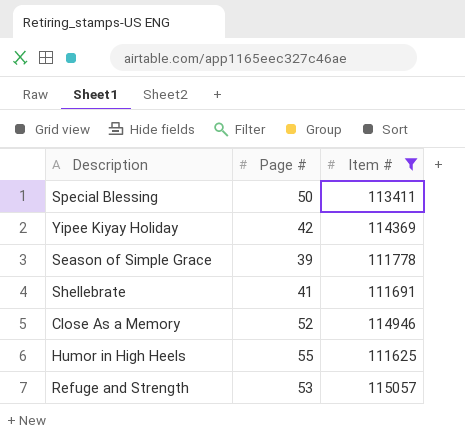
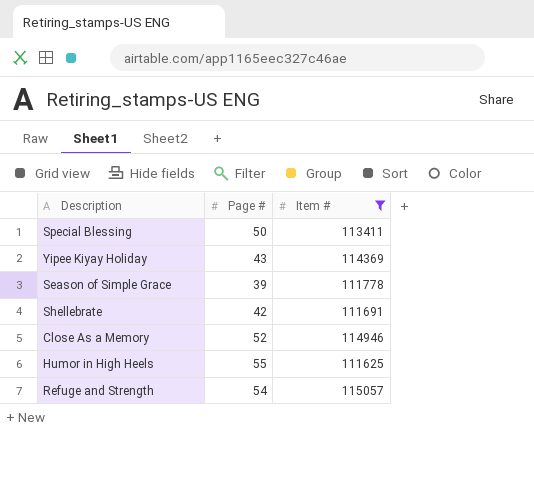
Yipee Kiyay Holiday | Page #: 42 -> 43
Shellebrate | Page #: 41 -> 42
Refuge and Strength | Page #: 53 -> 54

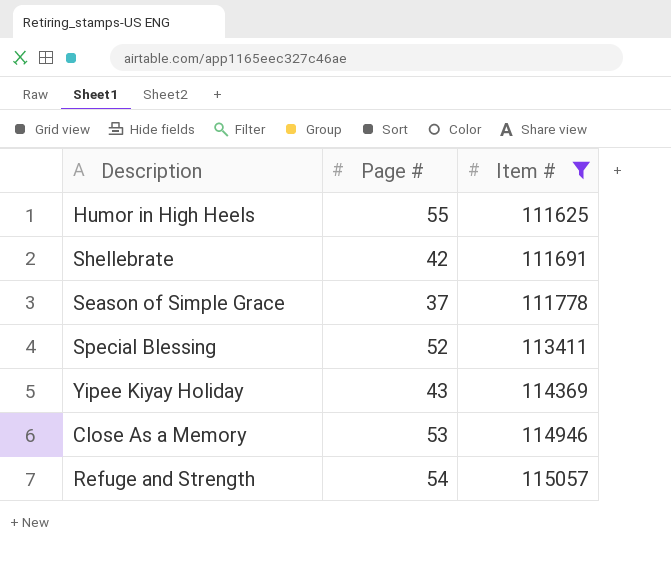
row order: none -> Item # ascending
Season of Simple Grace | Page #: 39 -> 37
Special Blessing | Page #: 50 -> 52
Close As a Memory | Page #: 52 -> 53

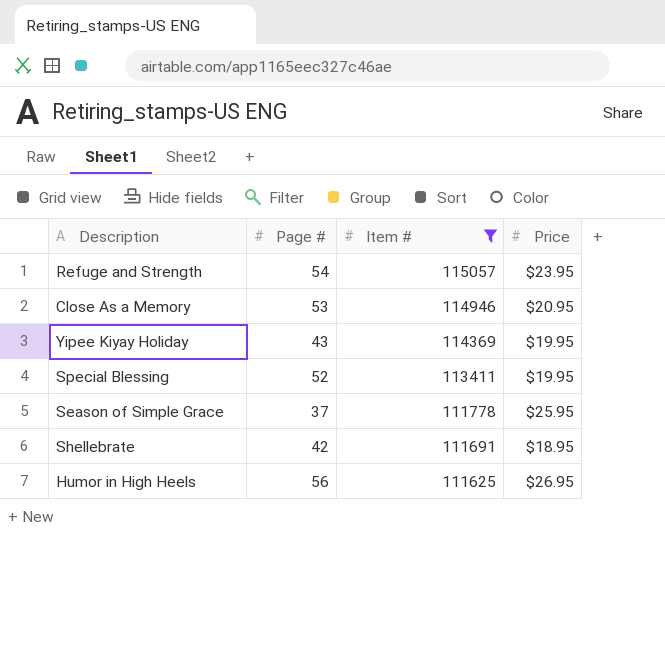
row order: Item # ascending -> Item # descending
column Price | position: none -> 4
Humor in High Heels | Page #: 55 -> 56

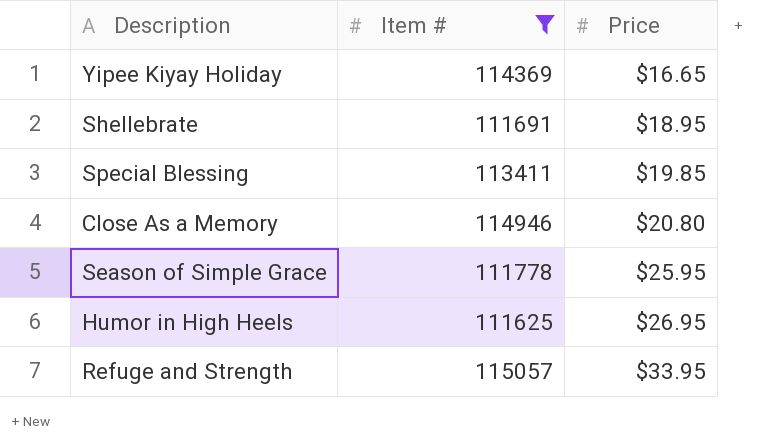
row order: Item # descending -> Price ascending
column Page # | position: 2 -> none
Yipee Kiyay Holiday | Price: $19.95 -> $16.65
Special Blessing | Price: $19.95 -> $19.85
Close As a Memory | Price: $20.95 -> $20.80
Refuge and Strength | Price: $23.95 -> $33.95

